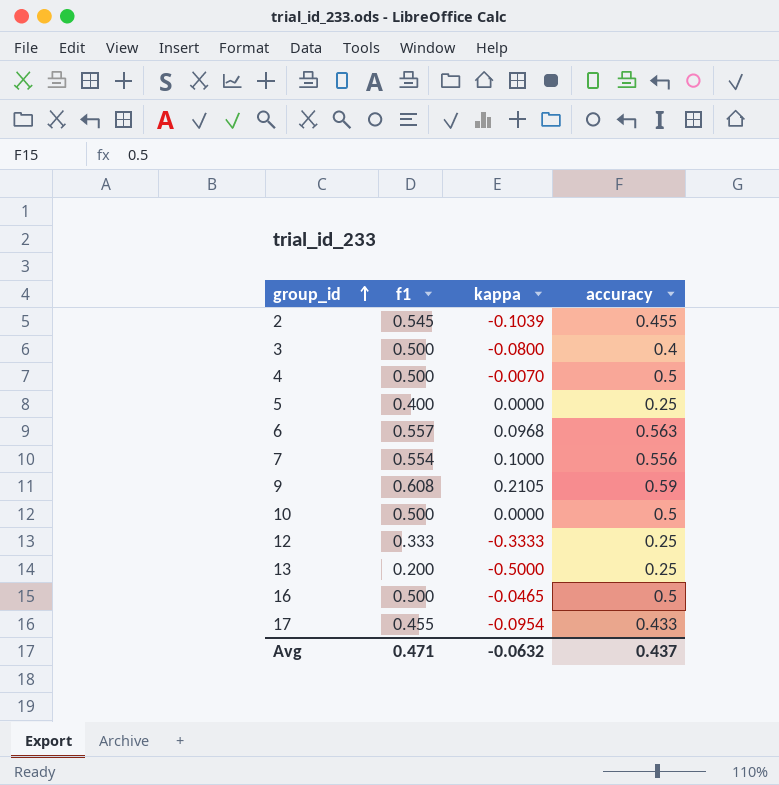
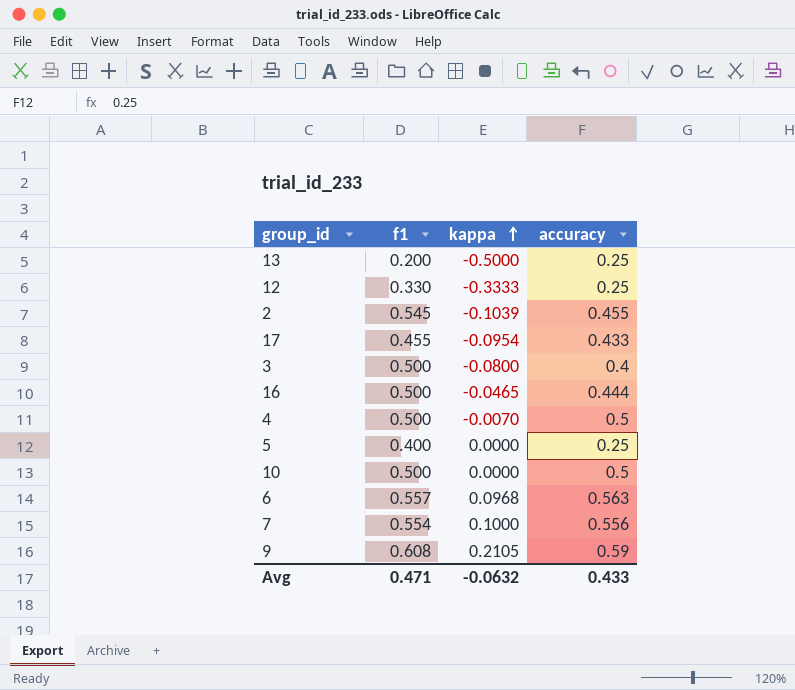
row order: group_id ascending -> kappa ascending
12 | f1: 0.333 -> 0.330
16 | accuracy: 0.5 -> 0.444
Avg | accuracy: 0.437 -> 0.433

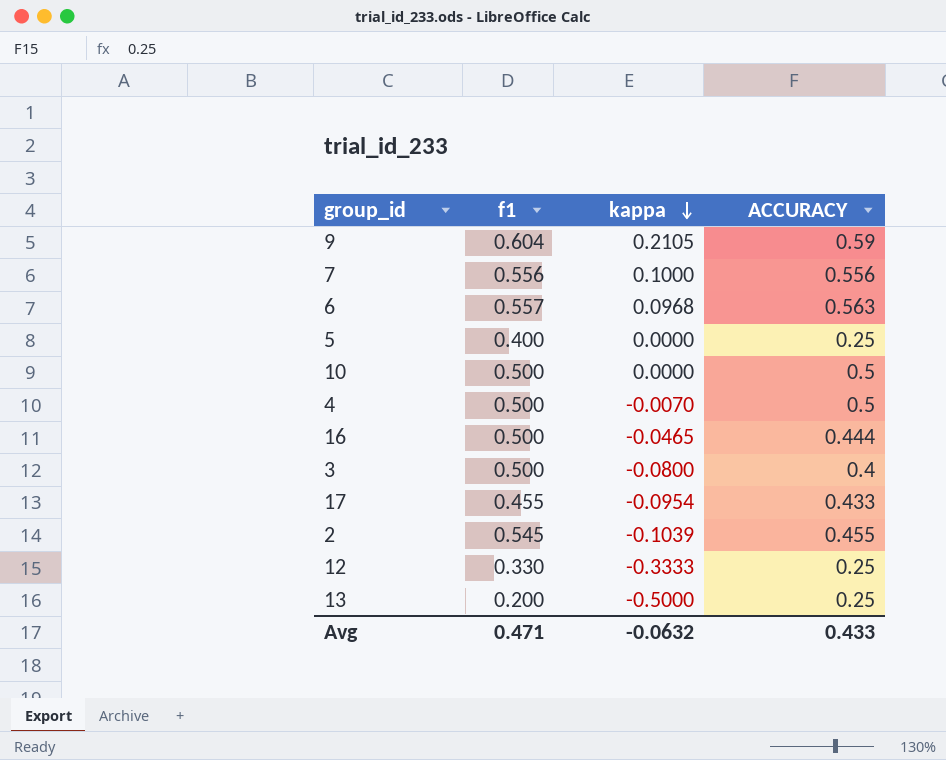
row order: kappa ascending -> kappa descending
column name: accuracy -> ACCURACY
9 | f1: 0.608 -> 0.604
7 | f1: 0.554 -> 0.556

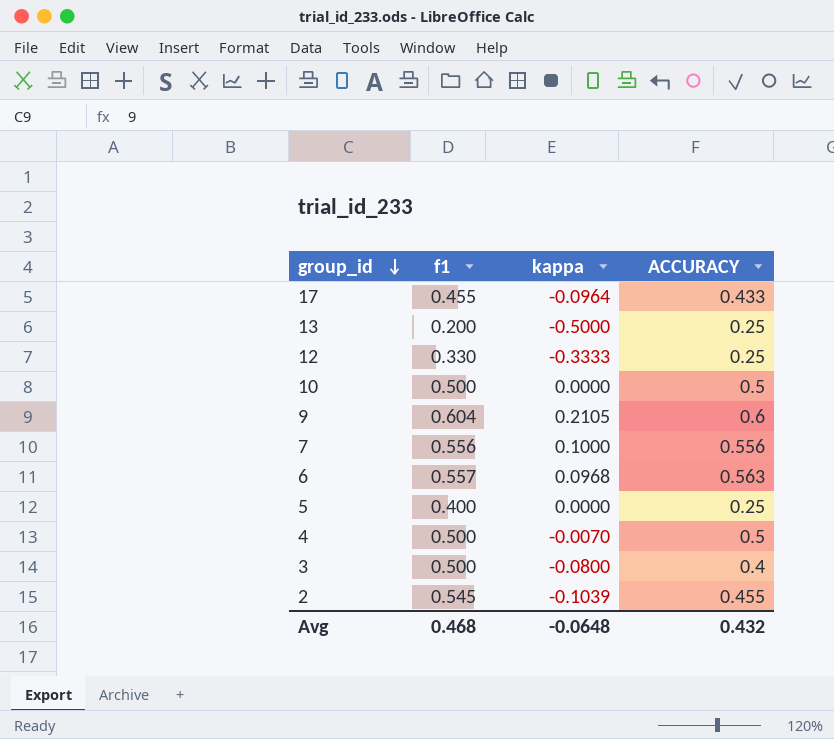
row order: kappa descending -> group_id descending
row 16: 0.500 | -0.0465 | 0.444 -> none
17 | kappa: -0.0954 -> -0.0964
9 | ACCURACY: 0.59 -> 0.6
Avg | f1: 0.471 -> 0.468
Avg | kappa: -0.0632 -> -0.0648
Avg | ACCURACY: 0.433 -> 0.432

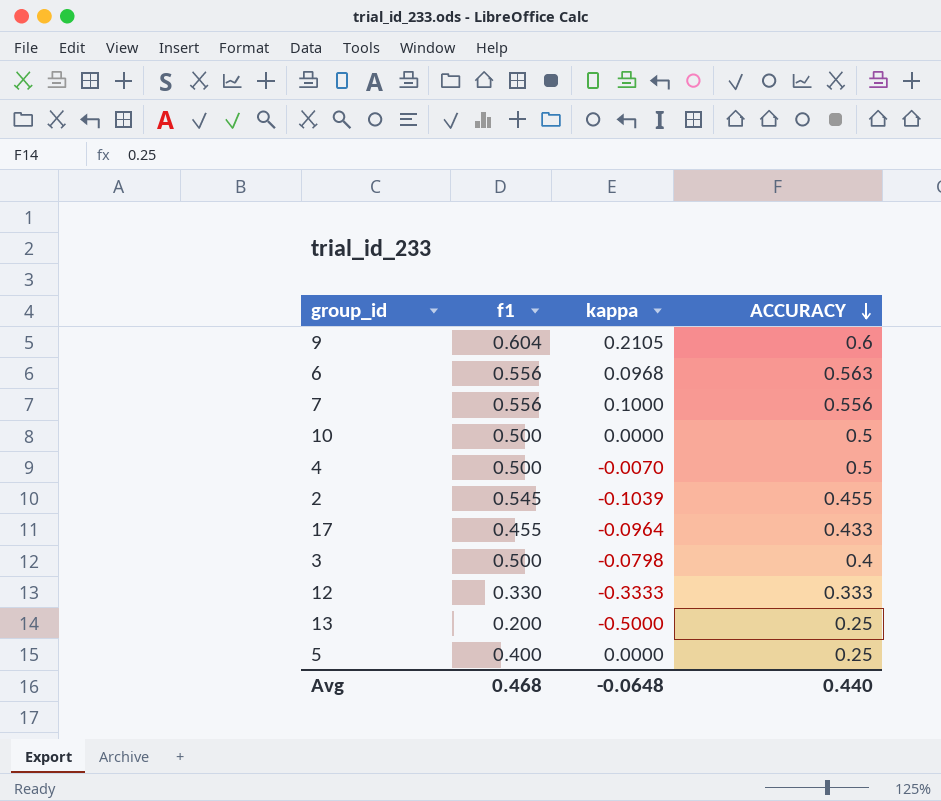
row order: group_id descending -> ACCURACY descending
6 | f1: 0.557 -> 0.556
3 | kappa: -0.0800 -> -0.0798
12 | ACCURACY: 0.25 -> 0.333
Avg | ACCURACY: 0.432 -> 0.440

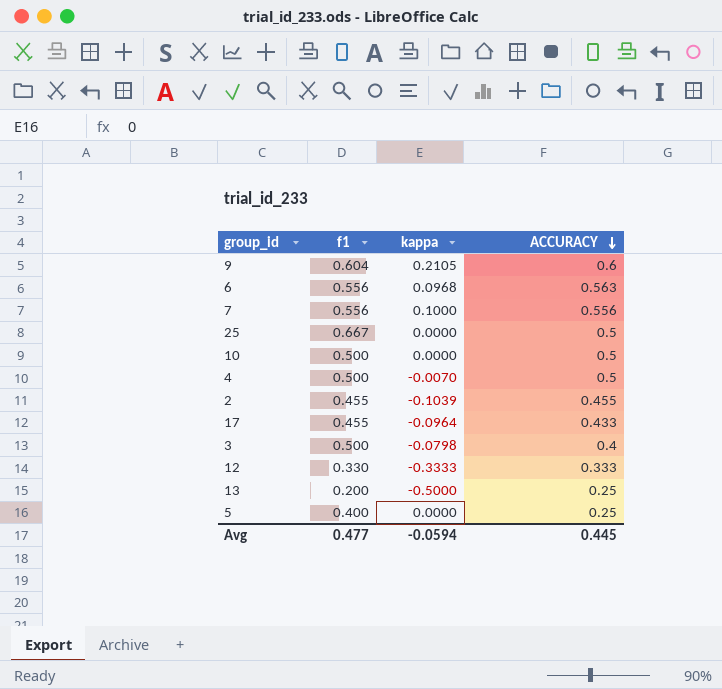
row 25: none -> 0.667 | 0.0000 | 0.5
2 | f1: 0.545 -> 0.455
Avg | f1: 0.468 -> 0.477
Avg | kappa: -0.0648 -> -0.0594
Avg | ACCURACY: 0.440 -> 0.445

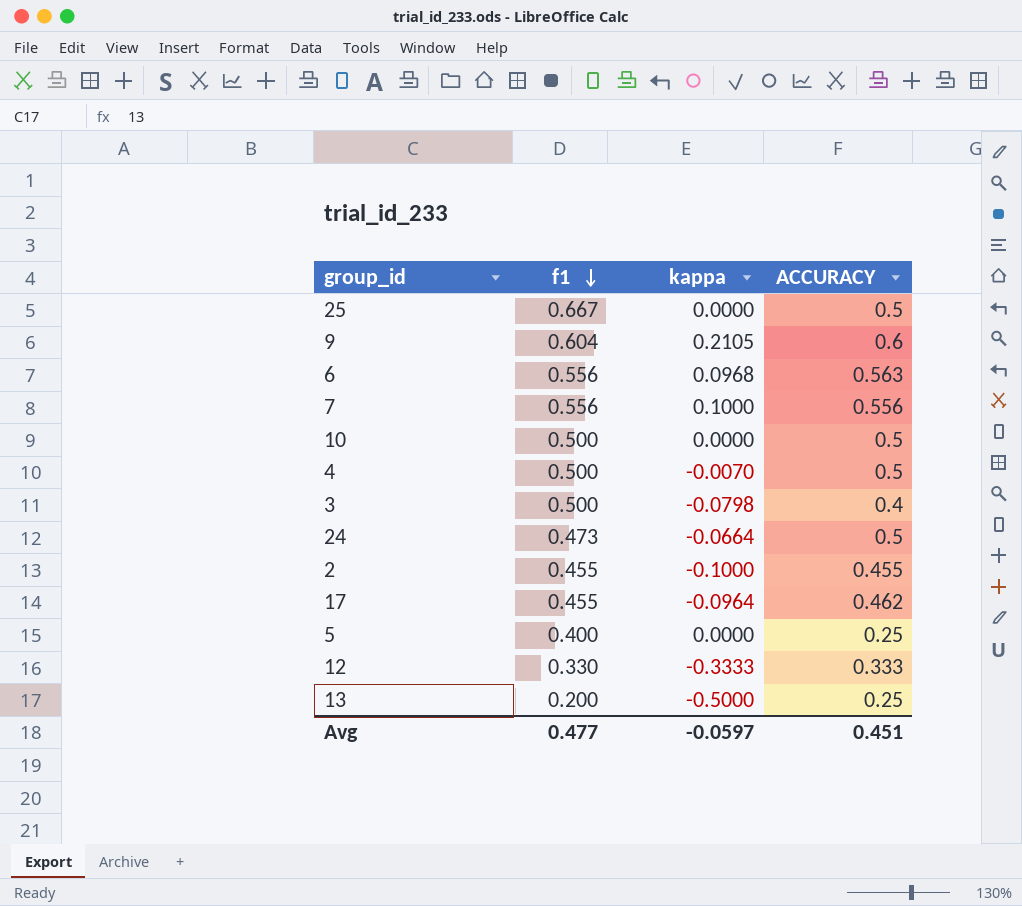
row order: ACCURACY descending -> f1 descending
row 24: none -> 0.473 | -0.0664 | 0.5
2 | kappa: -0.1039 -> -0.1000
17 | ACCURACY: 0.433 -> 0.462
Avg | kappa: -0.0594 -> -0.0597
Avg | ACCURACY: 0.445 -> 0.451

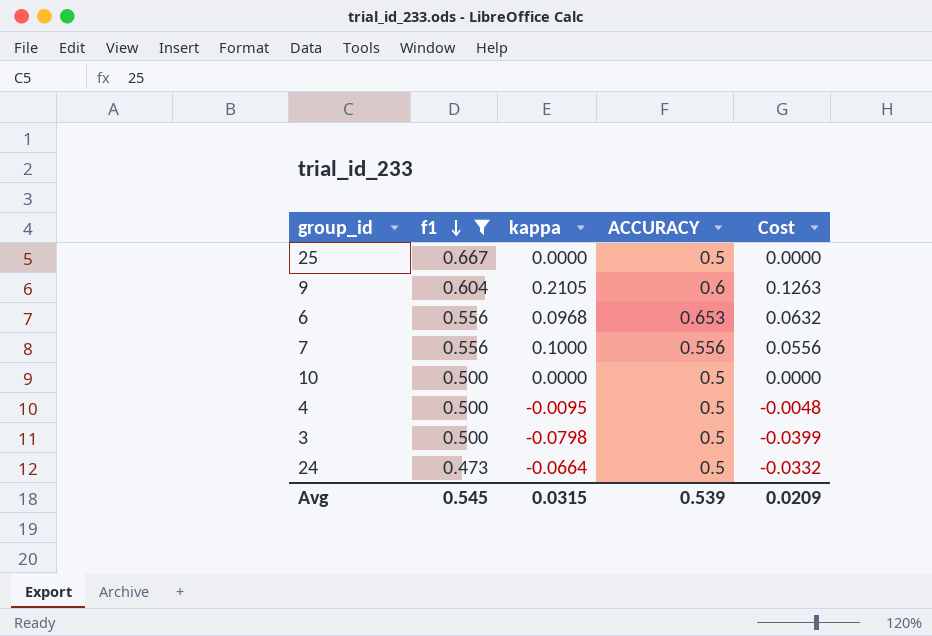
filter: none -> f1 >= 0.473
column Cost | formula: none -> [kappa] * [ACCURACY]
6 | ACCURACY: 0.563 -> 0.653
4 | kappa: -0.0070 -> -0.0095
3 | ACCURACY: 0.4 -> 0.5
Avg | f1: 0.477 -> 0.545
Avg | kappa: -0.0597 -> 0.0315
Avg | ACCURACY: 0.451 -> 0.539

